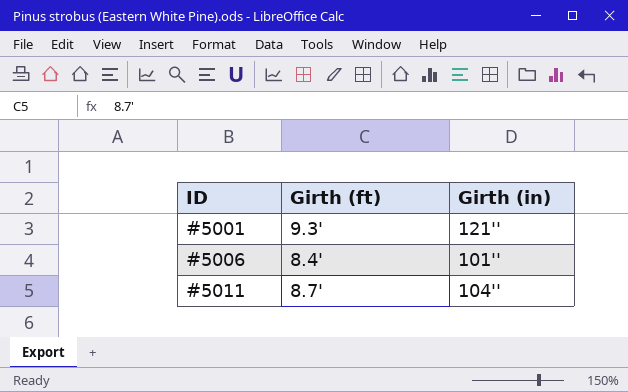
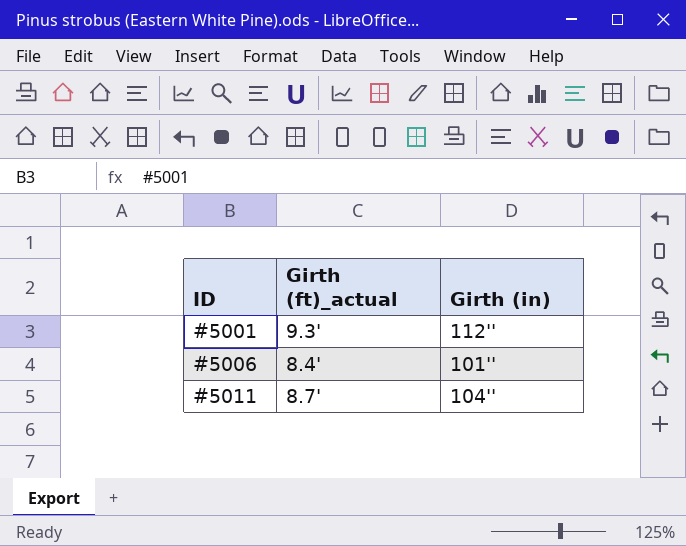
column name: Girth (ft) -> Girth (ft)_actual
#5001 | Girth (in): 121'' -> 112''

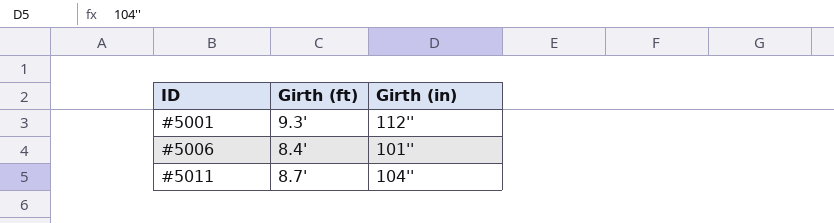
column name: Girth (ft)_actual -> Girth (ft)

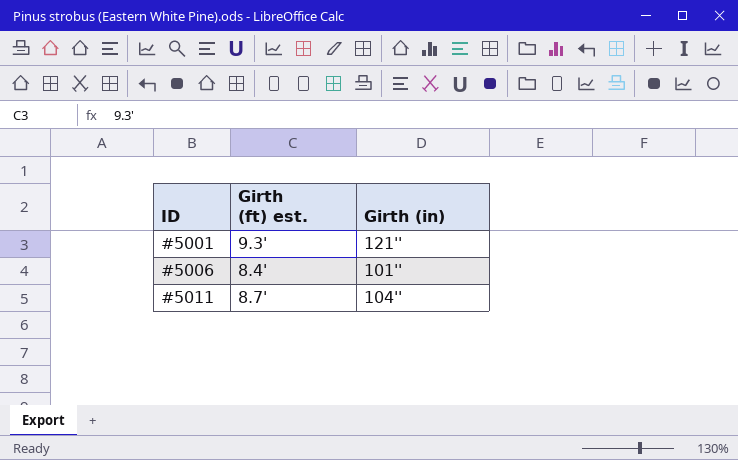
column name: Girth (ft) -> Girth (ft) est.
#5001 | Girth (in): 112'' -> 121''

